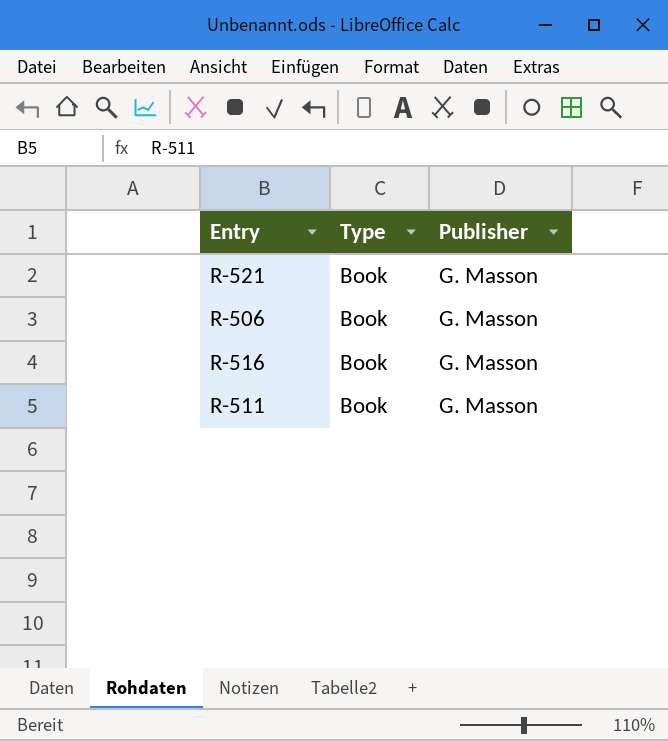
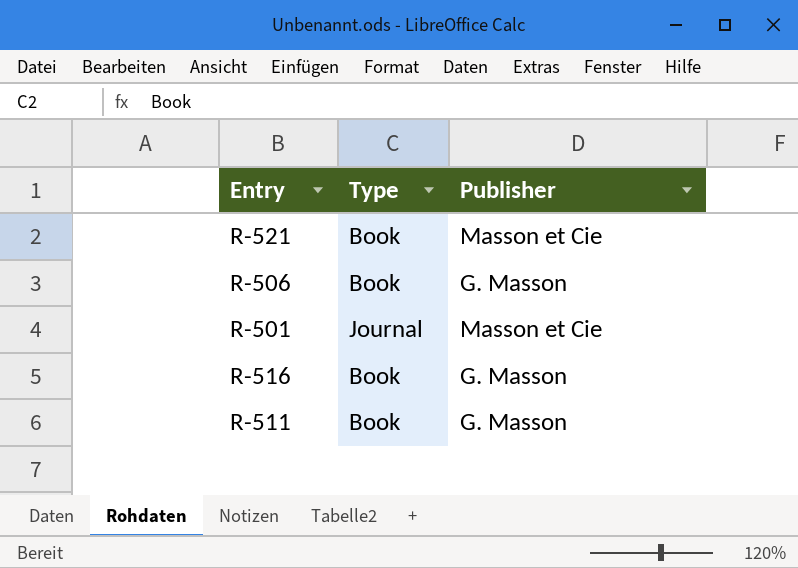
R-521 | Publisher: G. Masson -> Masson et Cie
row R-501: none -> Journal | Masson et Cie

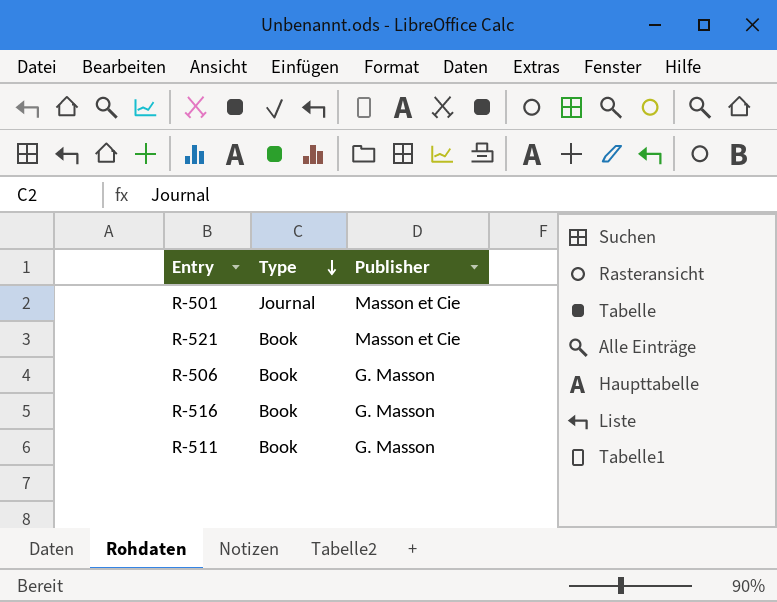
row order: none -> Type descending

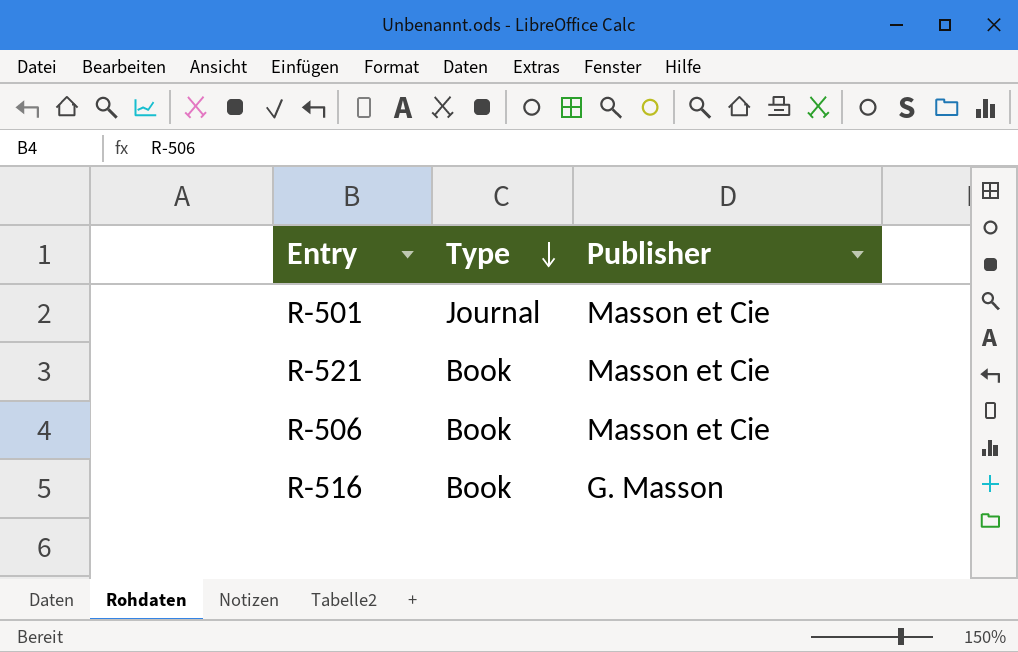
row R-511: Book | G. Masson -> none
R-506 | Publisher: G. Masson -> Masson et Cie

